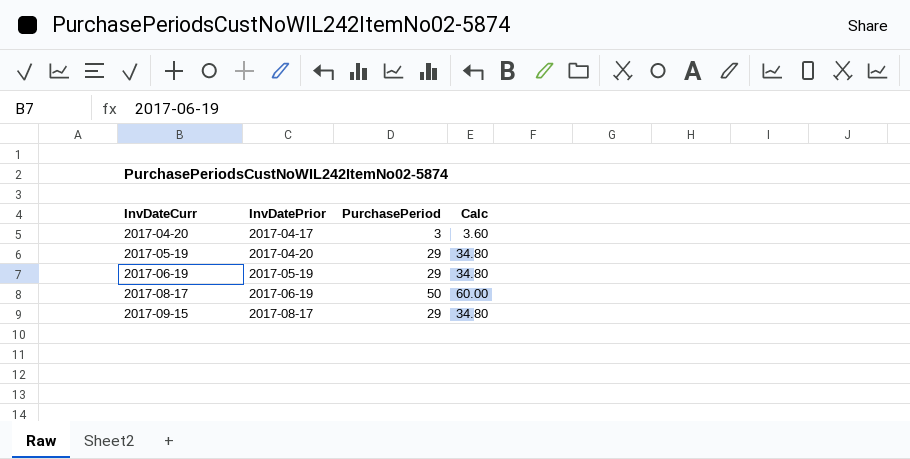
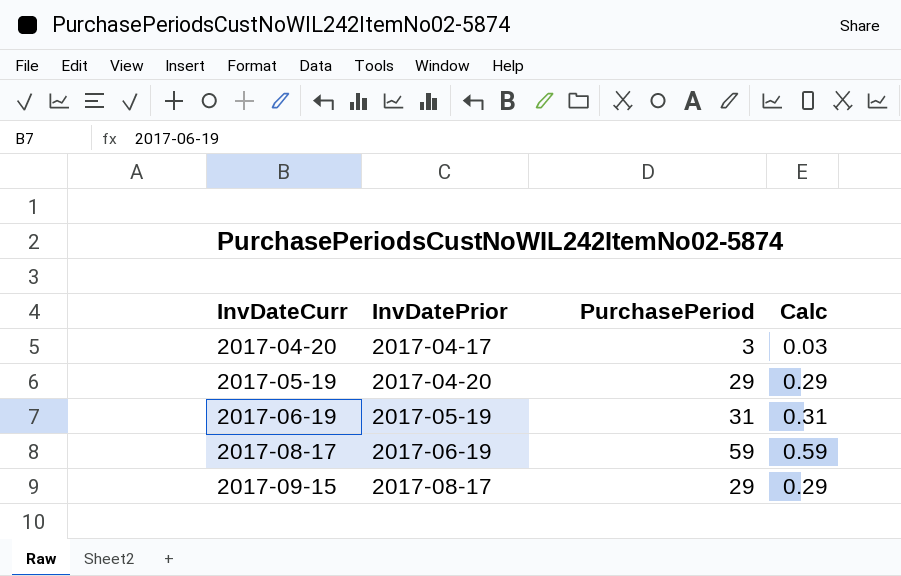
column Calc | formula: [PurchasePeriod] * 1.2 -> [PurchasePeriod] * 0.01
2017-06-19 | PurchasePeriod: 29 -> 31
2017-08-17 | PurchasePeriod: 50 -> 59

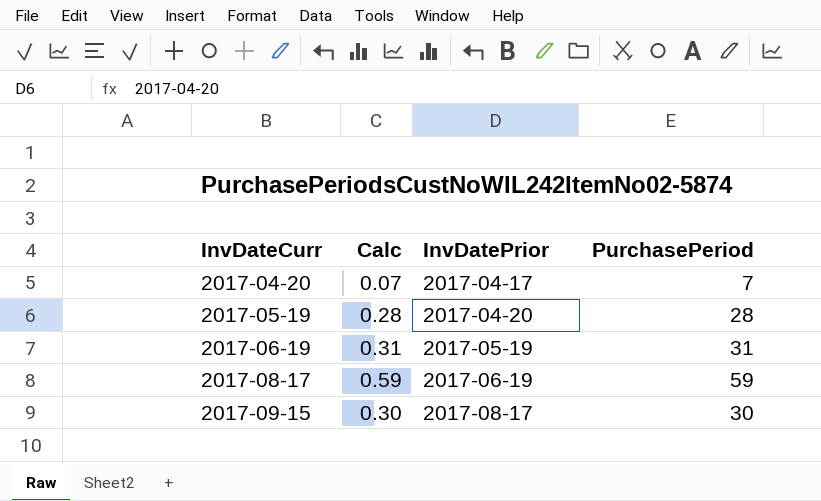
column Calc | position: 4 -> 2
2017-04-20 | Calc: 0.03 -> 0.07
2017-04-20 | PurchasePeriod: 3 -> 7
2017-05-19 | Calc: 0.29 -> 0.28
2017-05-19 | PurchasePeriod: 29 -> 28
2017-09-15 | Calc: 0.29 -> 0.30
2017-09-15 | PurchasePeriod: 29 -> 30

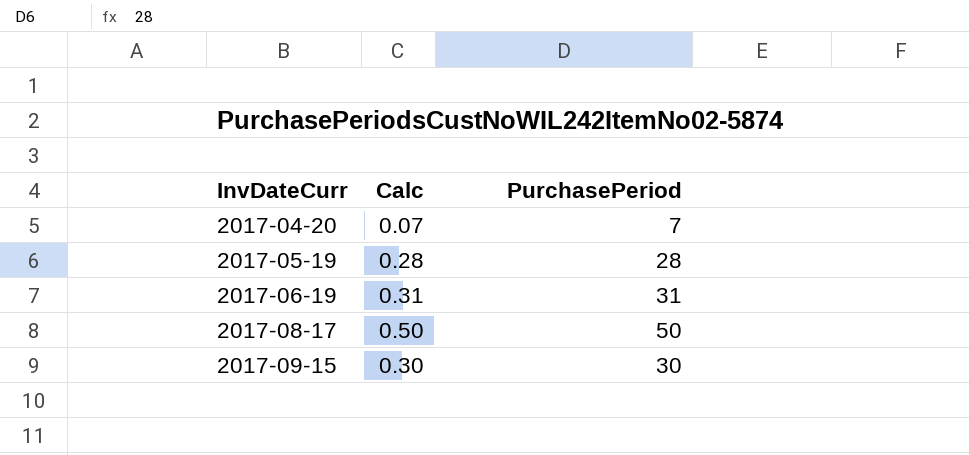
column InvDatePrior | position: 3 -> none
2017-08-17 | Calc: 0.59 -> 0.50
2017-08-17 | PurchasePeriod: 59 -> 50

